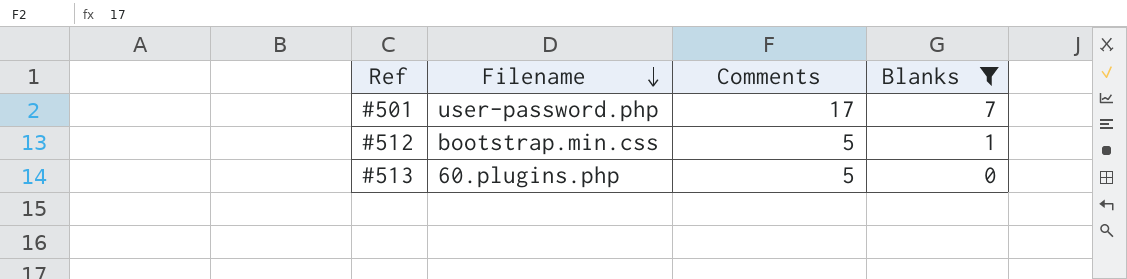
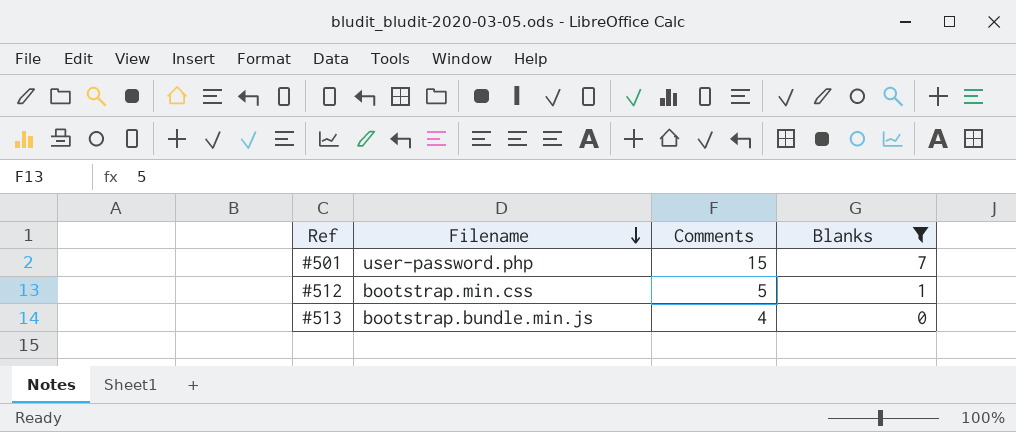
#501 | Comments: 17 -> 15
#513 | Filename: 60.plugins.php -> bootstrap.bundle.min.js
#513 | Comments: 5 -> 4

